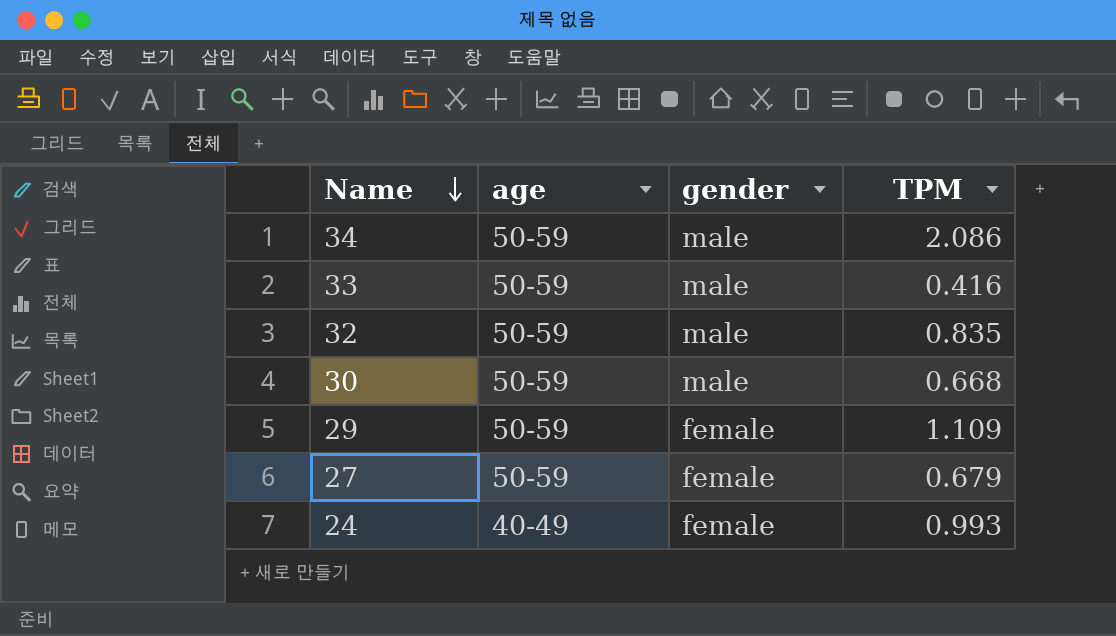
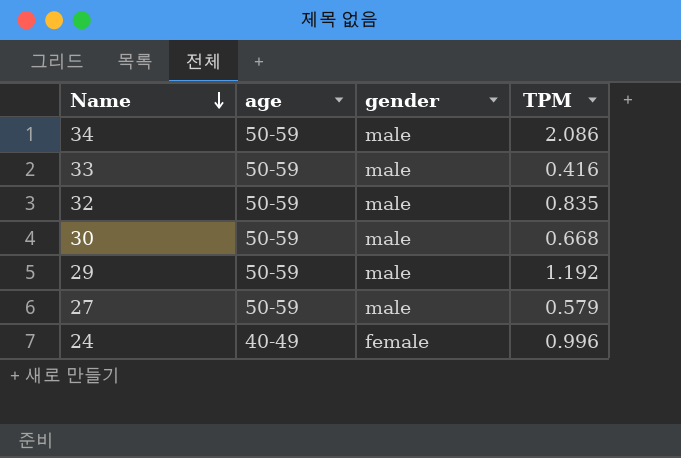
29 | gender: female -> male
29 | TPM: 1.109 -> 1.192
27 | gender: female -> male
27 | TPM: 0.679 -> 0.579
24 | TPM: 0.993 -> 0.996

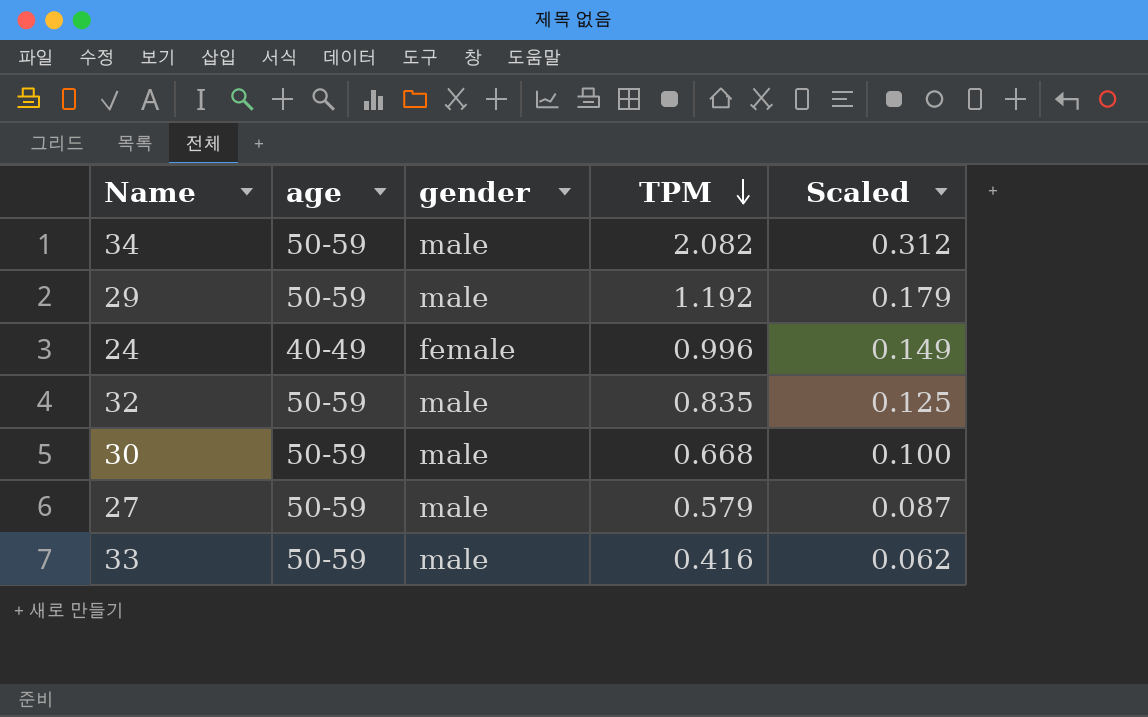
row order: Name descending -> TPM descending
column Scaled | formula: none -> [TPM] * 0.15
34 | TPM: 2.086 -> 2.082

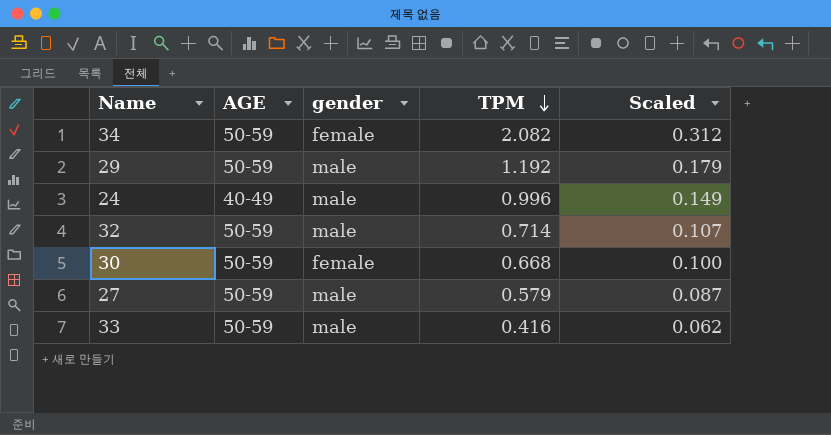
column name: age -> AGE
34 | gender: male -> female
24 | gender: female -> male
32 | TPM: 0.835 -> 0.714
32 | Scaled: 0.125 -> 0.107
30 | gender: male -> female

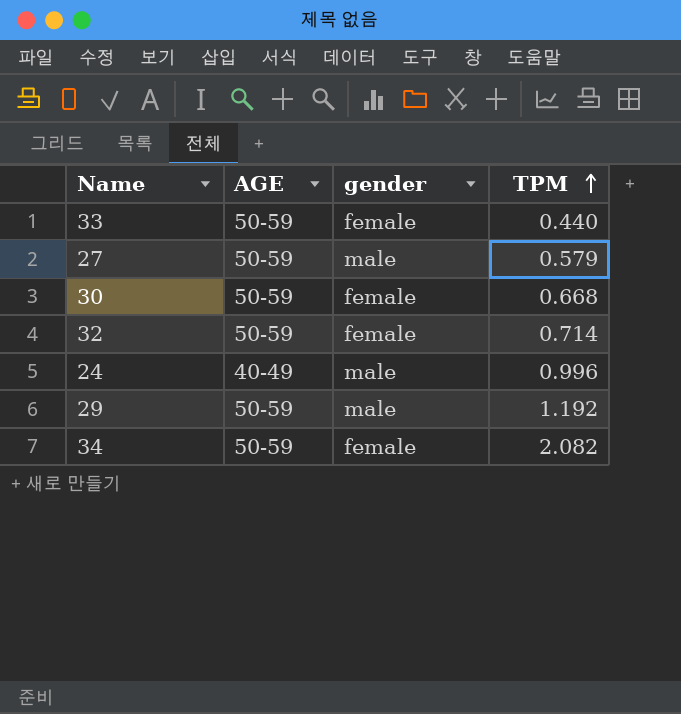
row order: TPM descending -> TPM ascending
column Scaled | formula: [TPM] * 0.15 -> none
33 | gender: male -> female
33 | TPM: 0.416 -> 0.440
32 | gender: male -> female

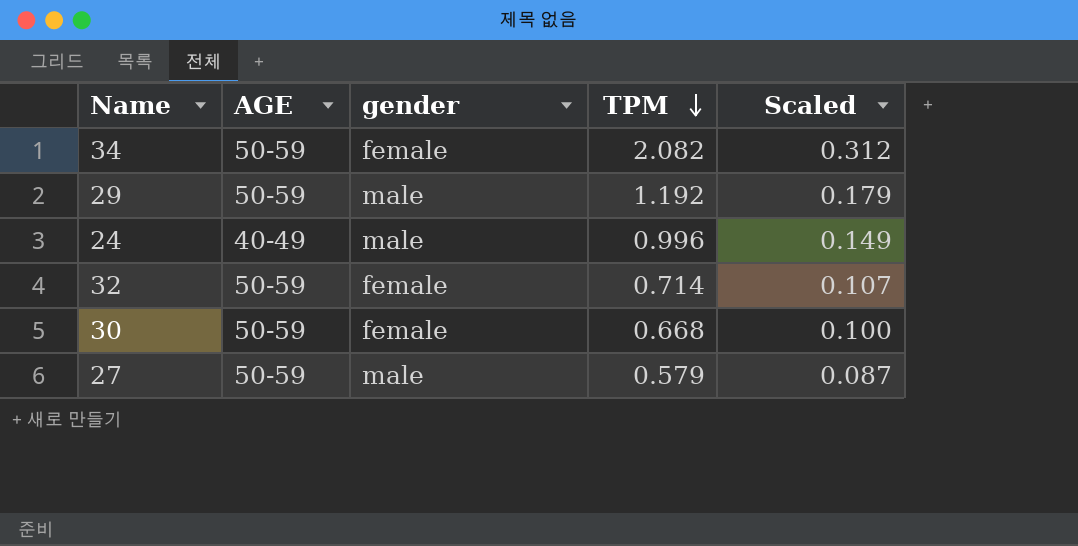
row order: TPM ascending -> TPM descending
column Scaled | formula: none -> [TPM] * 0.15
row 33: 50-59 | female | 0.440 -> none

